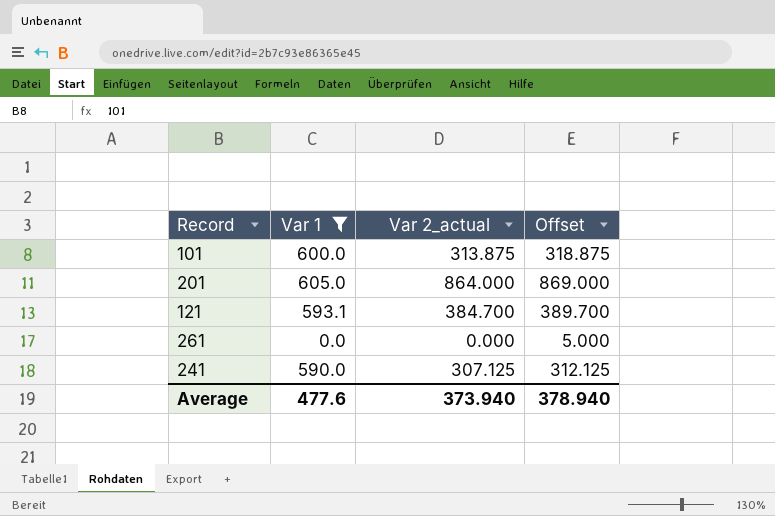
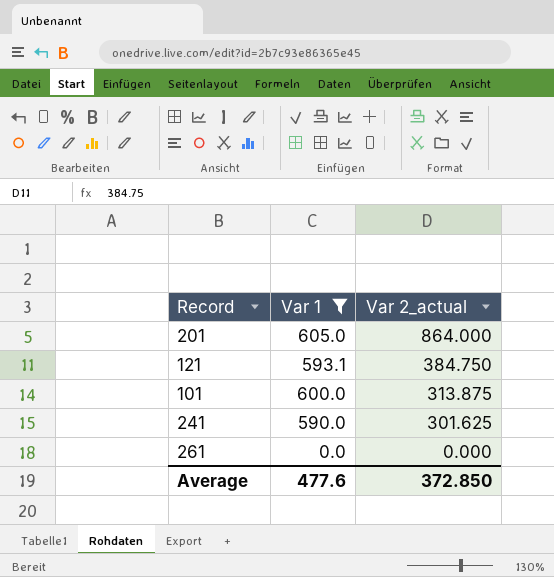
row order: none -> Var 2_actual descending
column Offset | formula: [Var 2_actual] + 5 -> none
121 | Var 2_actual: 384.700 -> 384.750
241 | Var 2_actual: 307.125 -> 301.625
Average | Var 2_actual: 373.940 -> 372.850

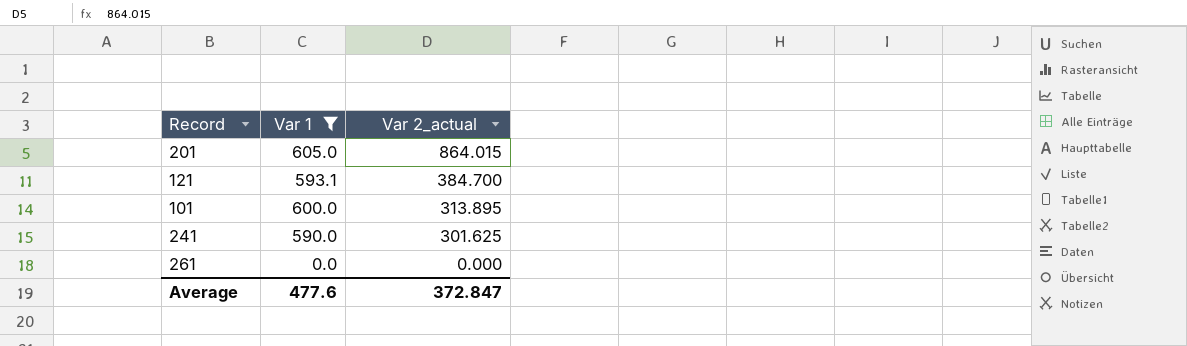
201 | Var 2_actual: 864.000 -> 864.015
121 | Var 2_actual: 384.750 -> 384.700
101 | Var 2_actual: 313.875 -> 313.895
Average | Var 2_actual: 372.850 -> 372.847

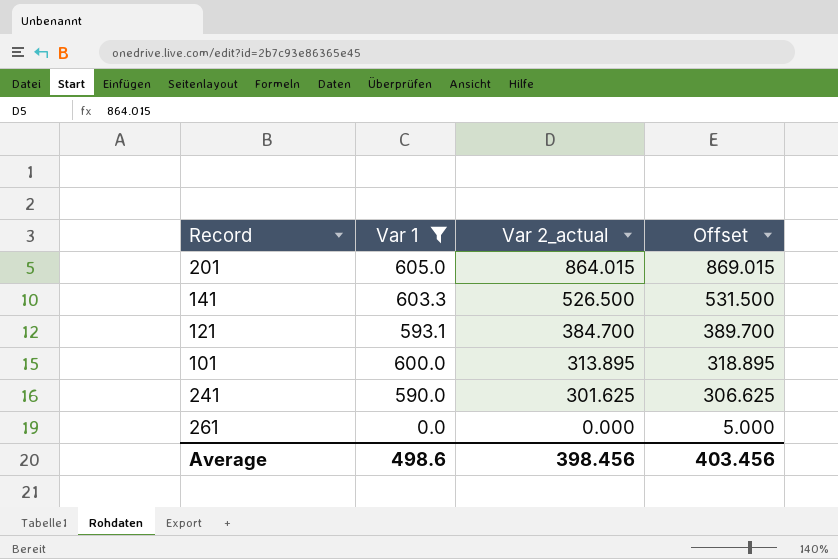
column Offset | formula: none -> [Var 2_actual] + 5
row 141: none -> 603.3 | 526.500 | 531.500
Average | Var 1: 477.6 -> 498.6
Average | Var 2_actual: 372.847 -> 398.456

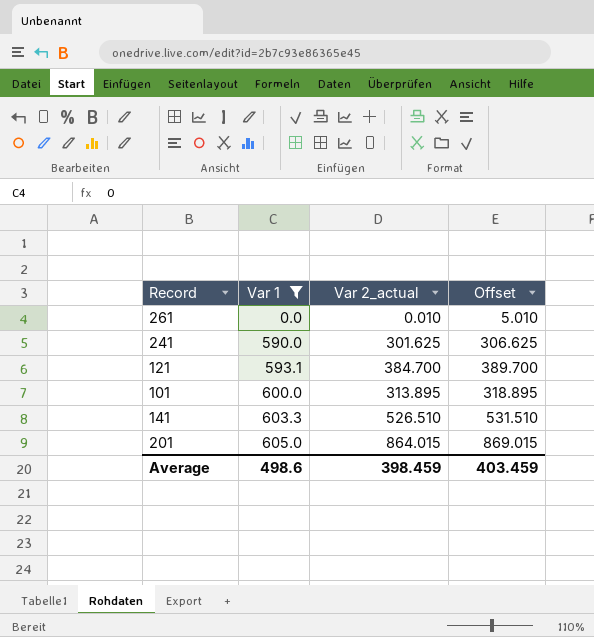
row order: Var 2_actual descending -> Var 1 ascending
261 | Var 2_actual: 0.000 -> 0.010
261 | Offset: 5.000 -> 5.010
141 | Var 2_actual: 526.500 -> 526.510
141 | Offset: 531.500 -> 531.510
Average | Var 2_actual: 398.456 -> 398.459
Average | Offset: 403.456 -> 403.459

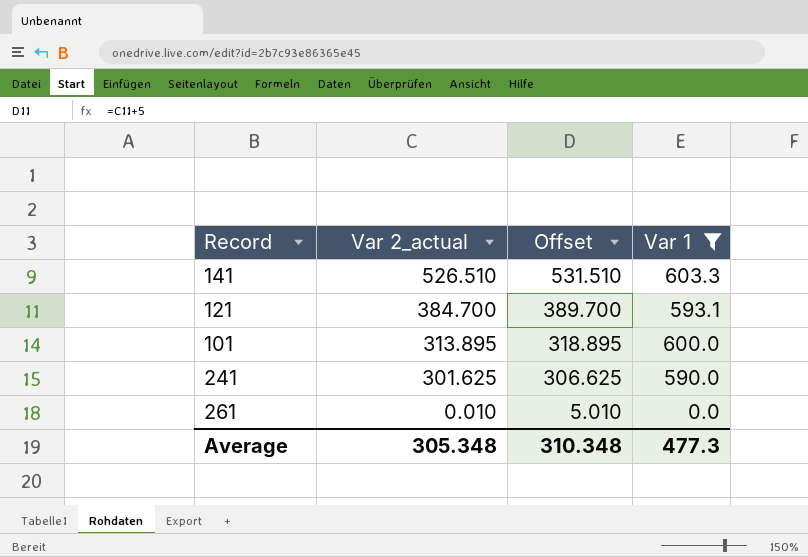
row order: Var 1 ascending -> Var 2_actual descending
column Var 1 | position: 2 -> 4
row 201: 605.0 | 864.015 | 869.015 -> none
Average | Var 2_actual: 398.459 -> 305.348
Average | Offset: 403.459 -> 310.348
Average | Var 1: 498.6 -> 477.3

